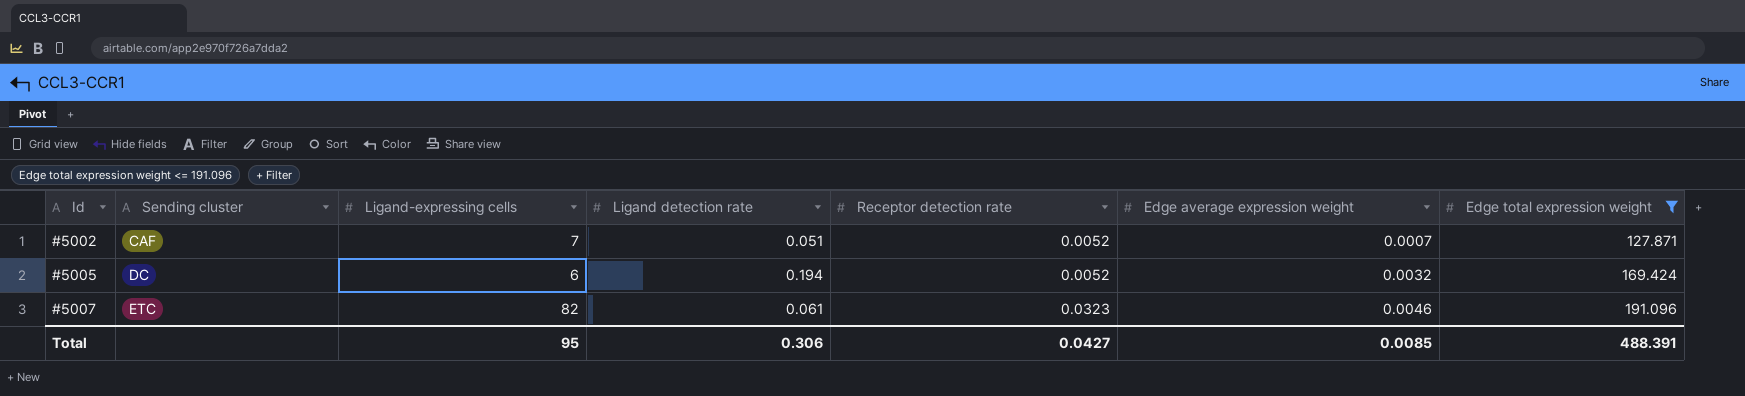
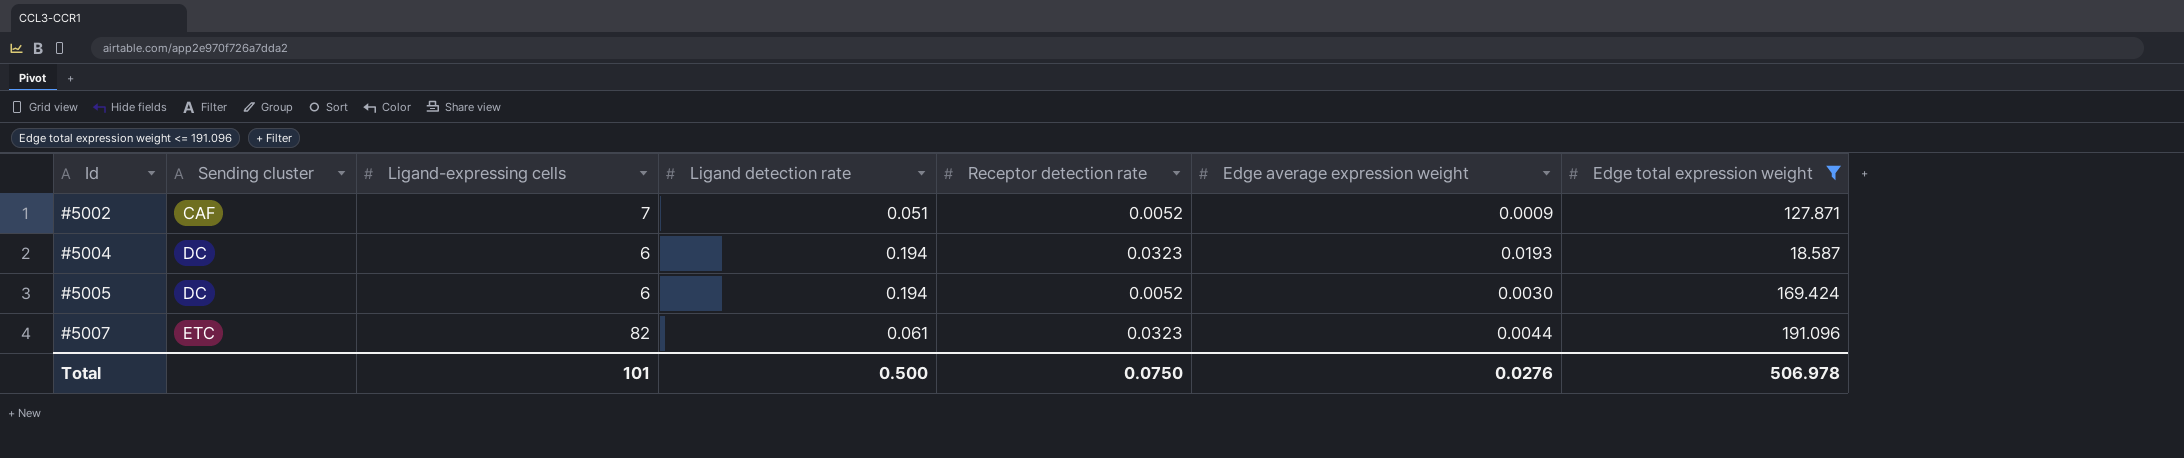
#5002 | Edge average expression weight: 0.0007 -> 0.0009
row #5004: none -> DC | 6 | 0.194 | 0.0323 | 0.0193 | 18.587
#5005 | Edge average expression weight: 0.0032 -> 0.0030
#5007 | Edge average expression weight: 0.0046 -> 0.0044
Total | Ligand-expressing cells: 95 -> 101
Total | Ligand detection rate: 0.306 -> 0.500
Total | Receptor detection rate: 0.0427 -> 0.0750
Total | Edge average expression weight: 0.0085 -> 0.0276
Total | Edge total expression weight: 488.391 -> 506.978

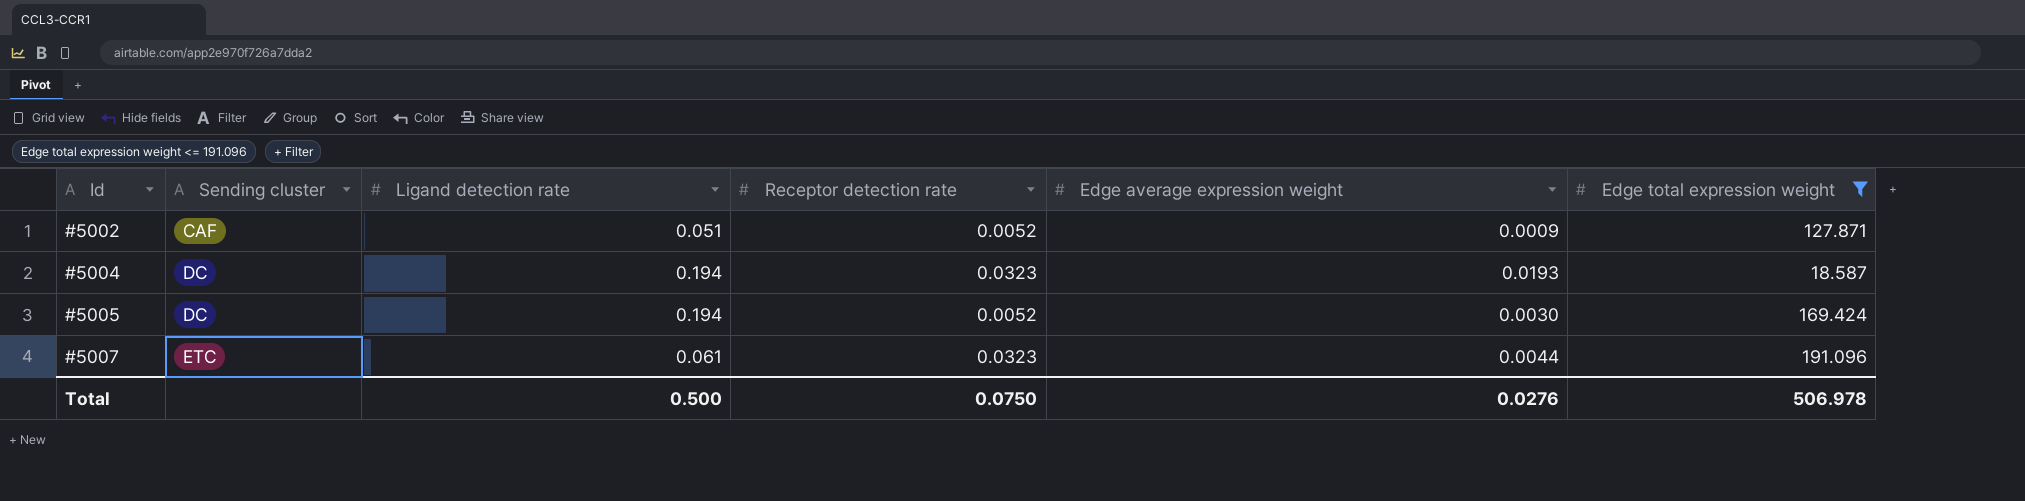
column Ligand-expressing cells | position: 3 -> none

